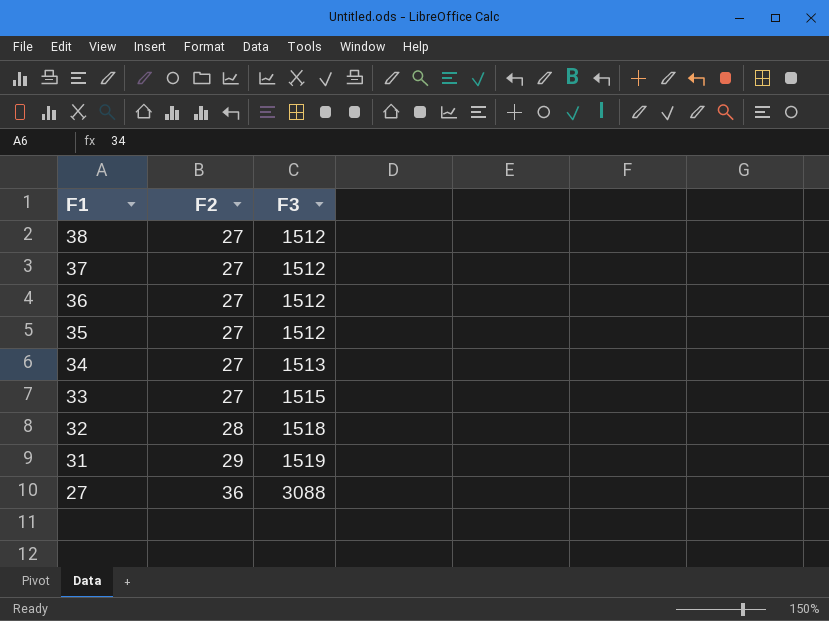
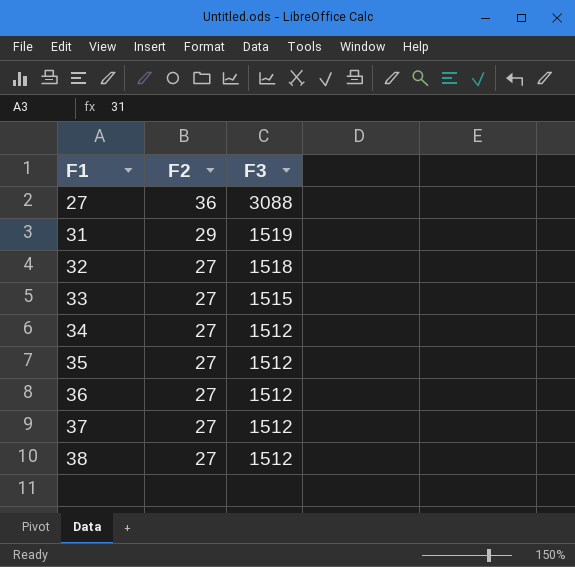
row order: F1 descending -> F1 ascending
32 | F2: 28 -> 27
34 | F3: 1513 -> 1512

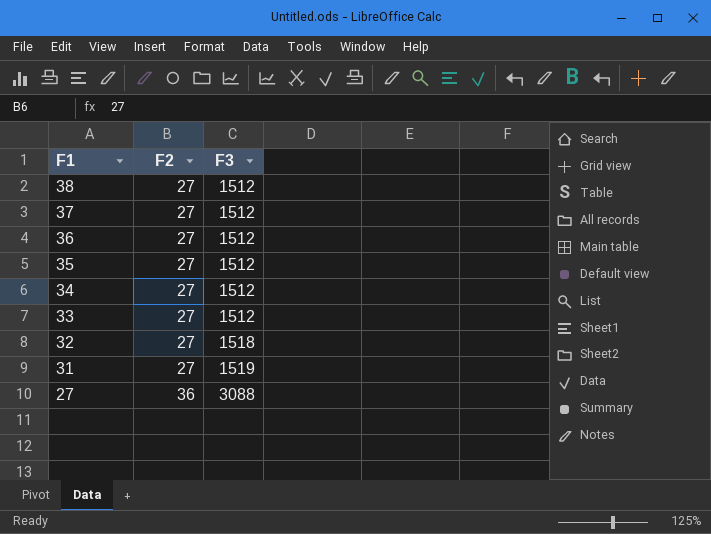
row order: F1 ascending -> F1 descending
33 | F3: 1515 -> 1512
31 | F2: 29 -> 27

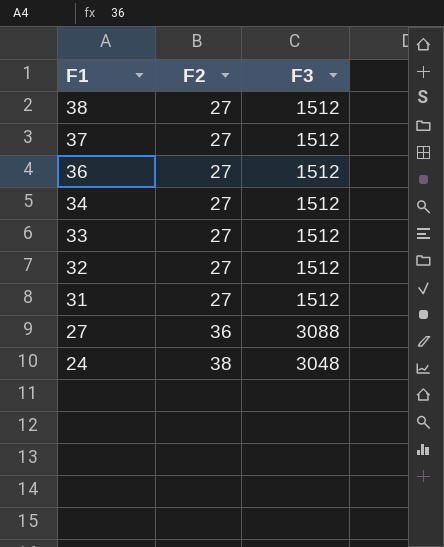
row 35: 27 | 1512 -> none
32 | F3: 1518 -> 1512
31 | F3: 1519 -> 1512
row 24: none -> 38 | 3048

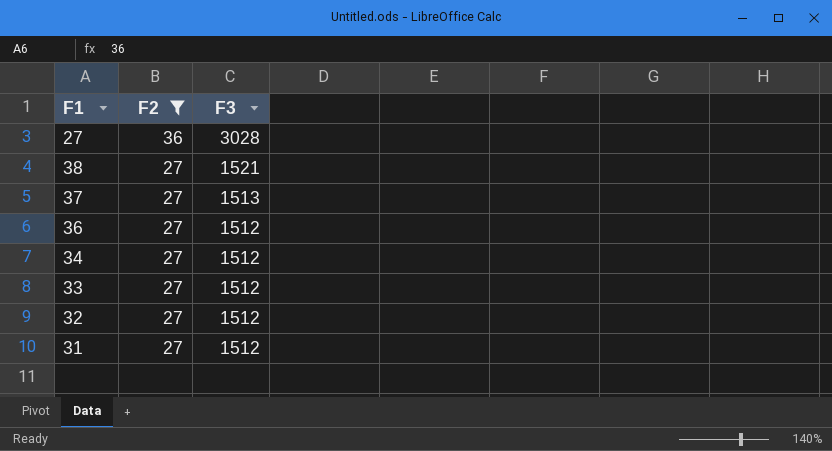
filter: none -> F2 != 38
row order: F1 descending -> F2 descending
27 | F3: 3088 -> 3028
38 | F3: 1512 -> 1521
37 | F3: 1512 -> 1513

